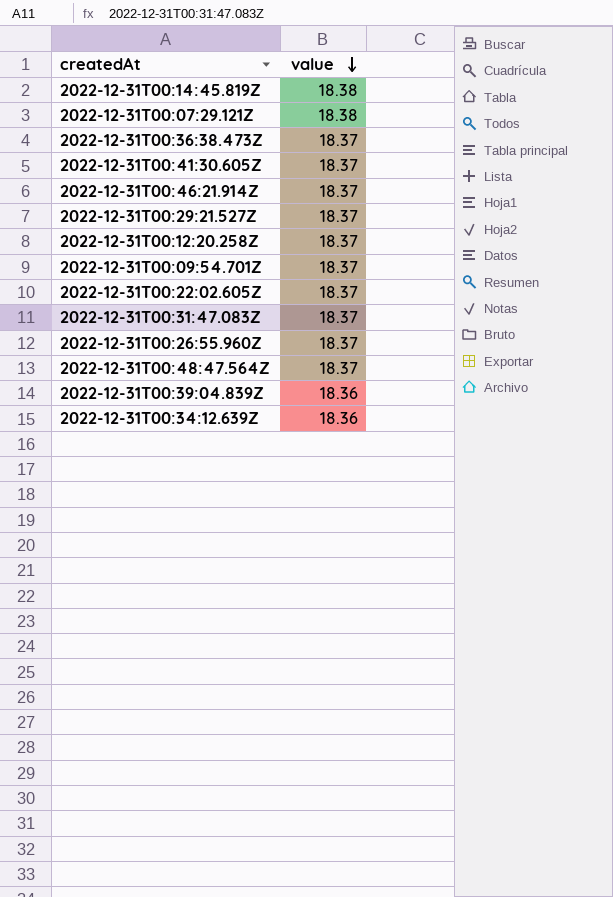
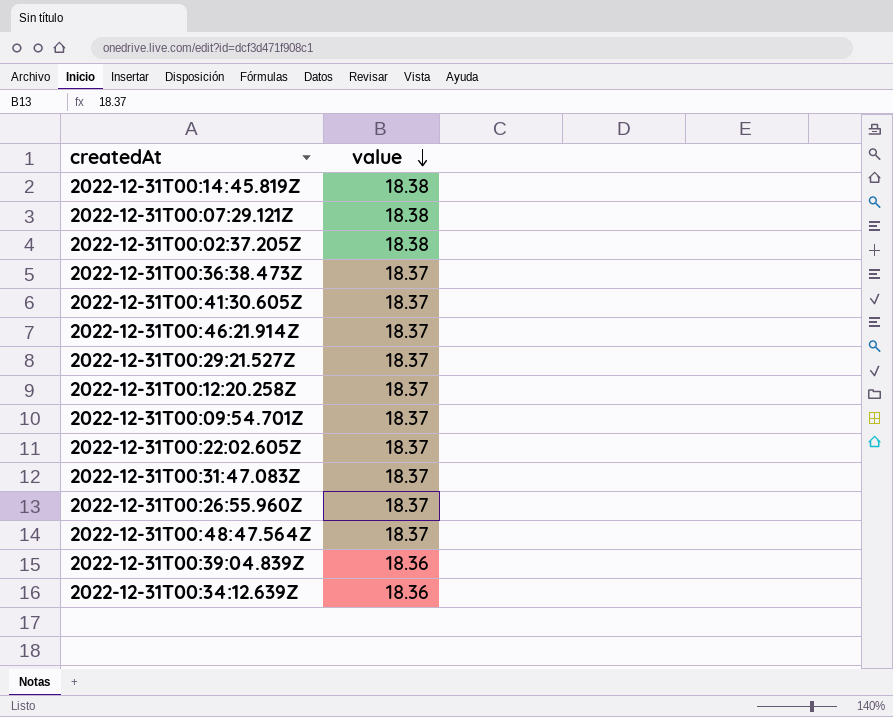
row 2022-12-31T00:02:37.205Z: none -> 18.38

